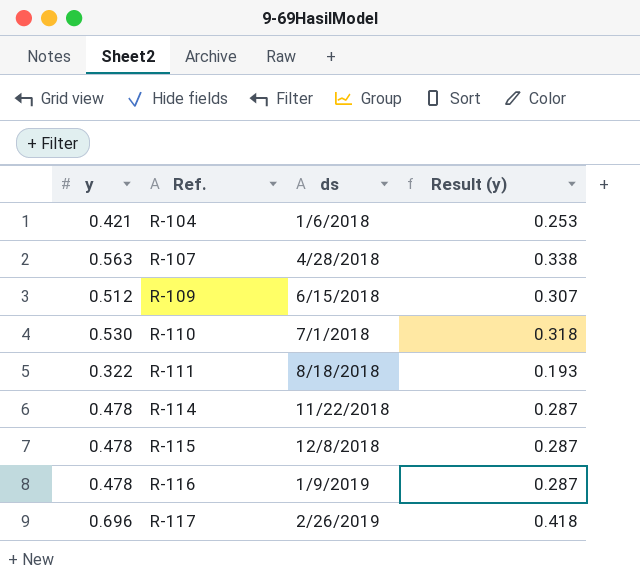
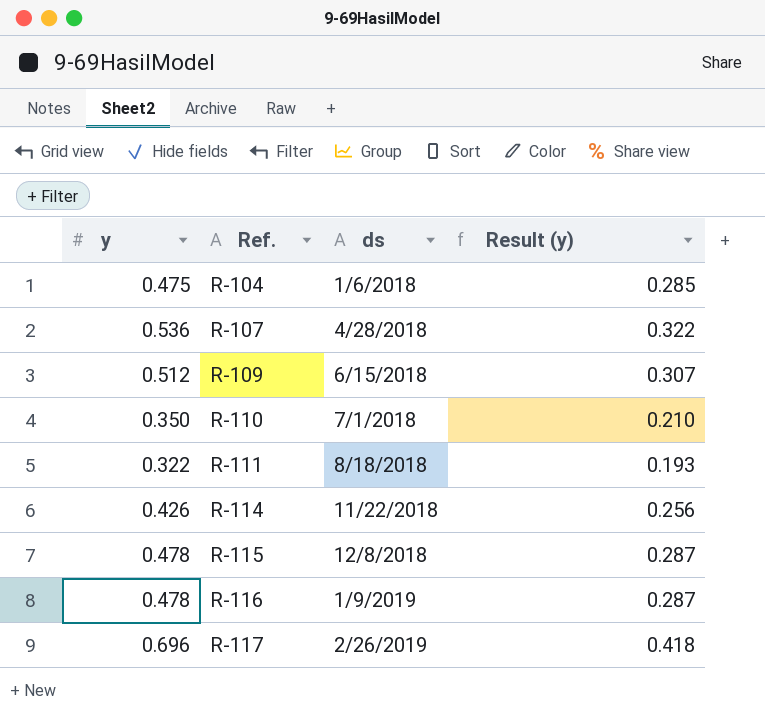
R-104 | y: 0.421 -> 0.475
R-104 | Result (y): 0.253 -> 0.285
R-107 | y: 0.563 -> 0.536
R-107 | Result (y): 0.338 -> 0.322
R-110 | y: 0.530 -> 0.350
R-110 | Result (y): 0.318 -> 0.210
R-114 | y: 0.478 -> 0.426
R-114 | Result (y): 0.287 -> 0.256

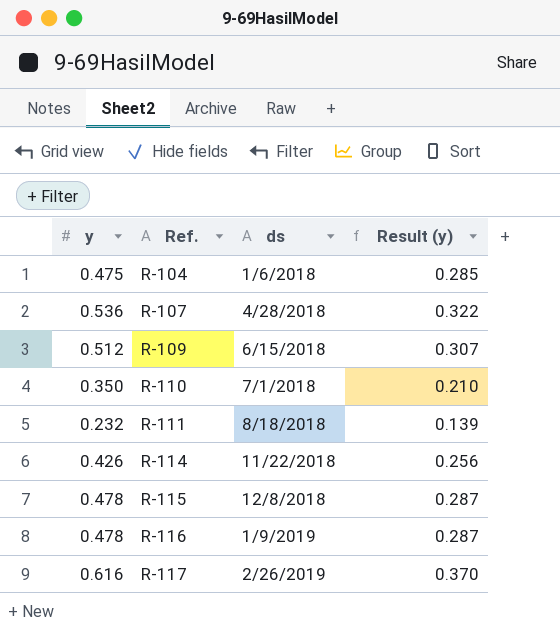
R-111 | y: 0.322 -> 0.232
R-111 | Result (y): 0.193 -> 0.139
R-117 | y: 0.696 -> 0.616
R-117 | Result (y): 0.418 -> 0.370

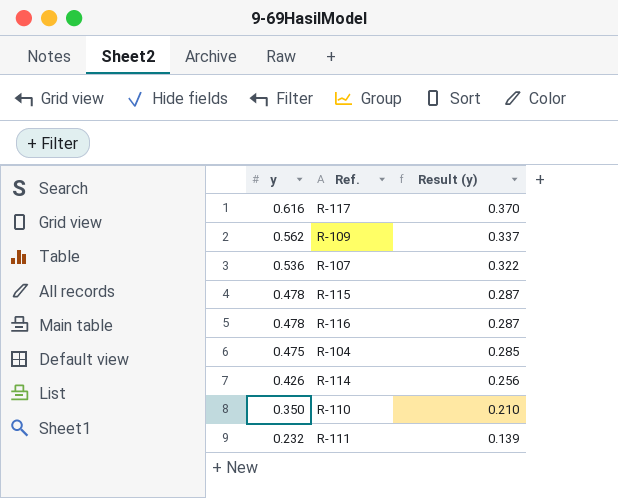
row order: Ref. ascending -> y descending
column ds | position: 3 -> none
R-109 | y: 0.512 -> 0.562
R-109 | Result (y): 0.307 -> 0.337

